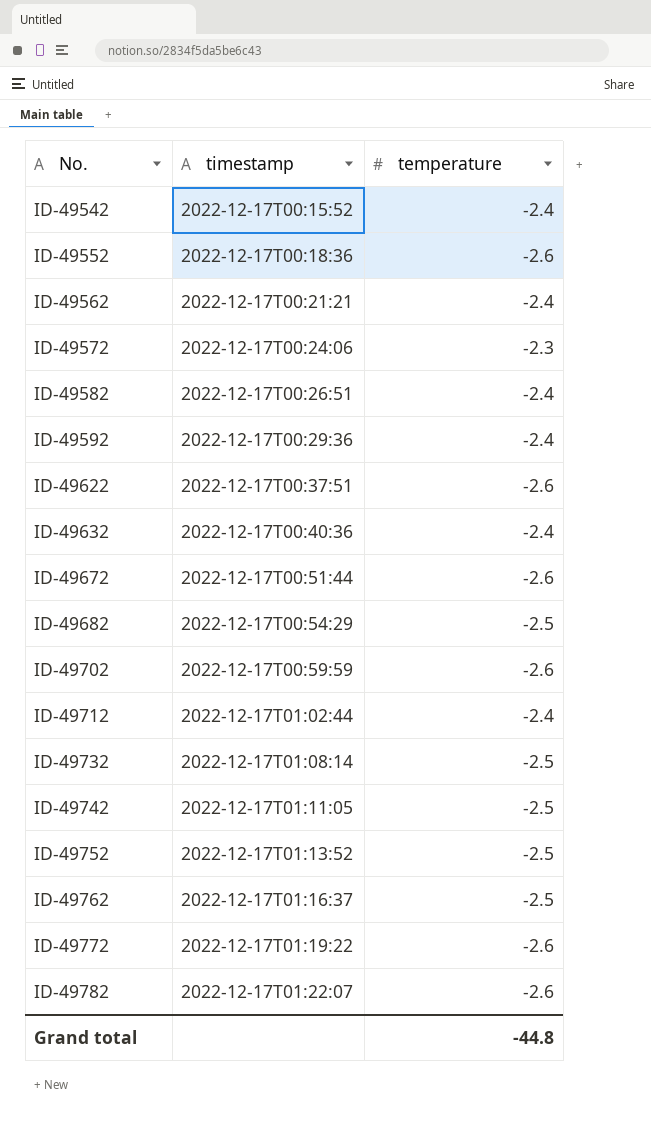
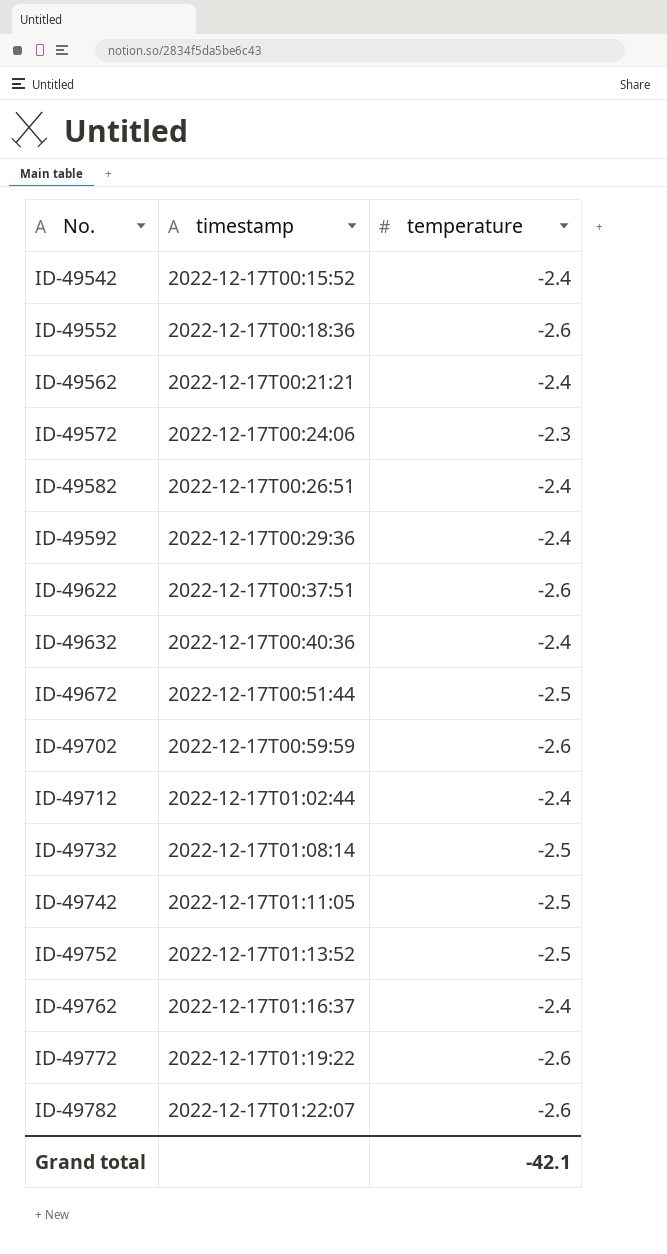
row ID-49682: 2022-12-17T00:54:29 | -2.5 -> none
ID-49672 | temperature: -2.6 -> -2.5
ID-49762 | temperature: -2.5 -> -2.4
Grand total | temperature: -44.8 -> -42.1

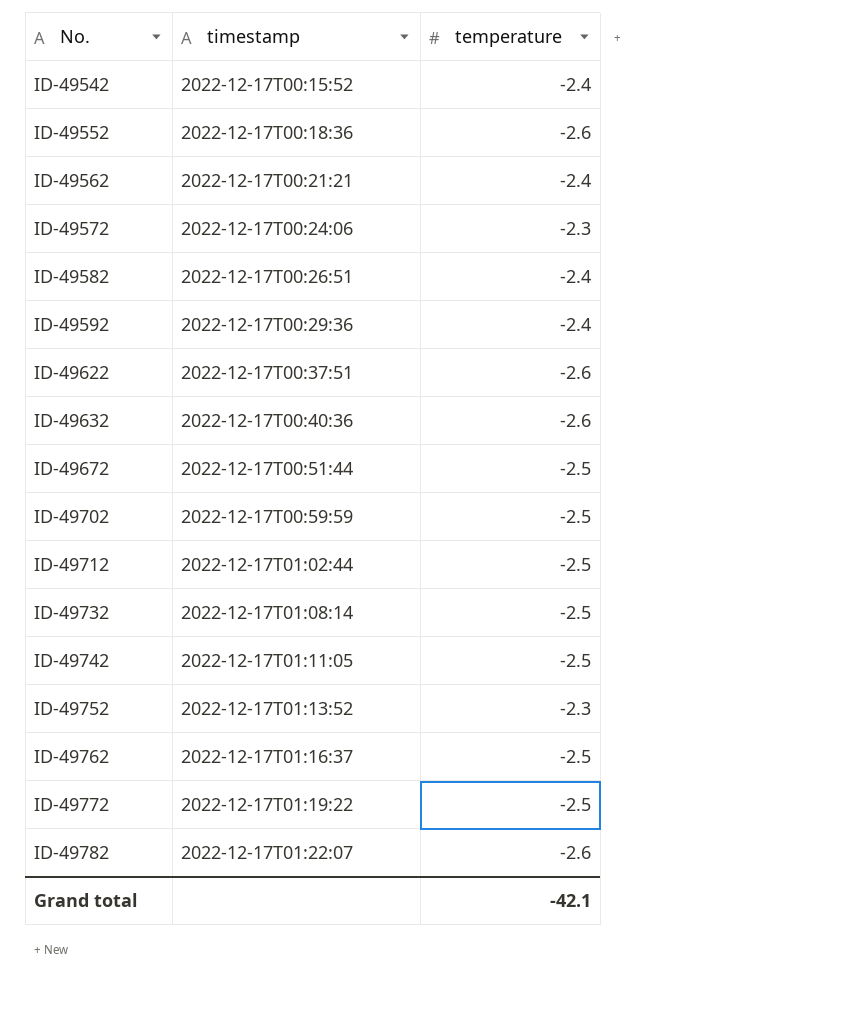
ID-49632 | temperature: -2.4 -> -2.6
ID-49702 | temperature: -2.6 -> -2.5
ID-49712 | temperature: -2.4 -> -2.5
ID-49752 | temperature: -2.5 -> -2.3
ID-49762 | temperature: -2.4 -> -2.5
ID-49772 | temperature: -2.6 -> -2.5

